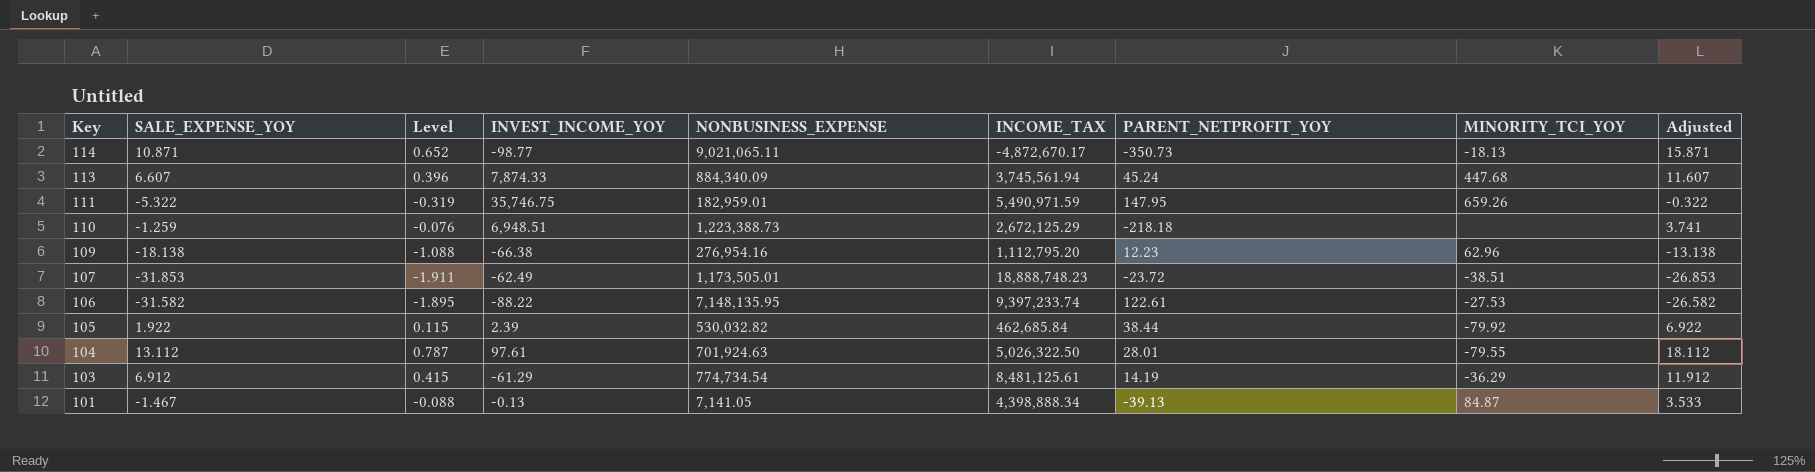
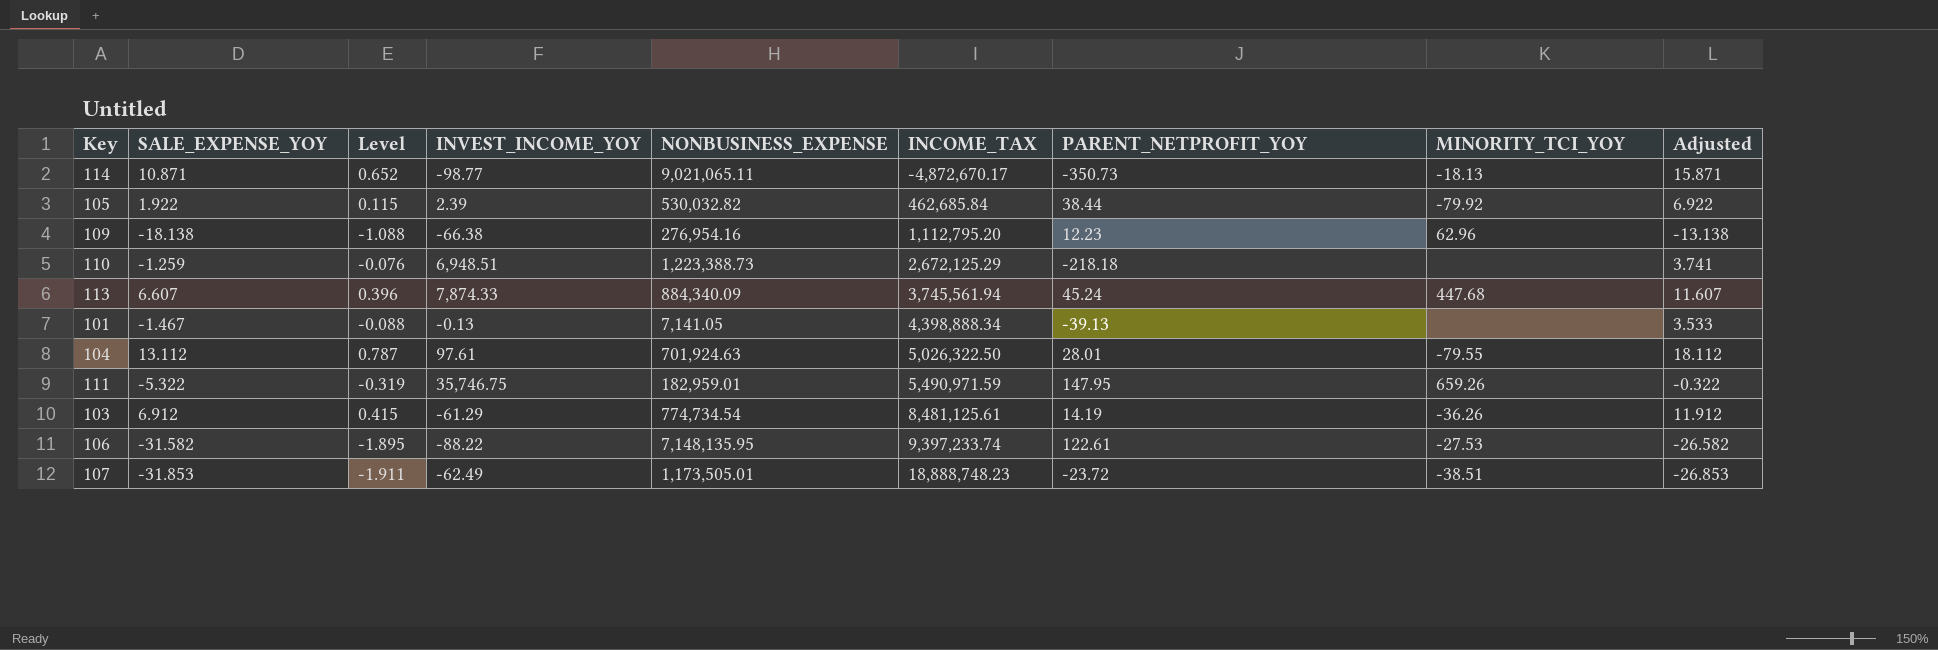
row order: Key descending -> INCOME_TAX ascending
101 | MINORITY_TCI_YOY: 84.87 -> none
103 | MINORITY_TCI_YOY: -36.29 -> -36.26

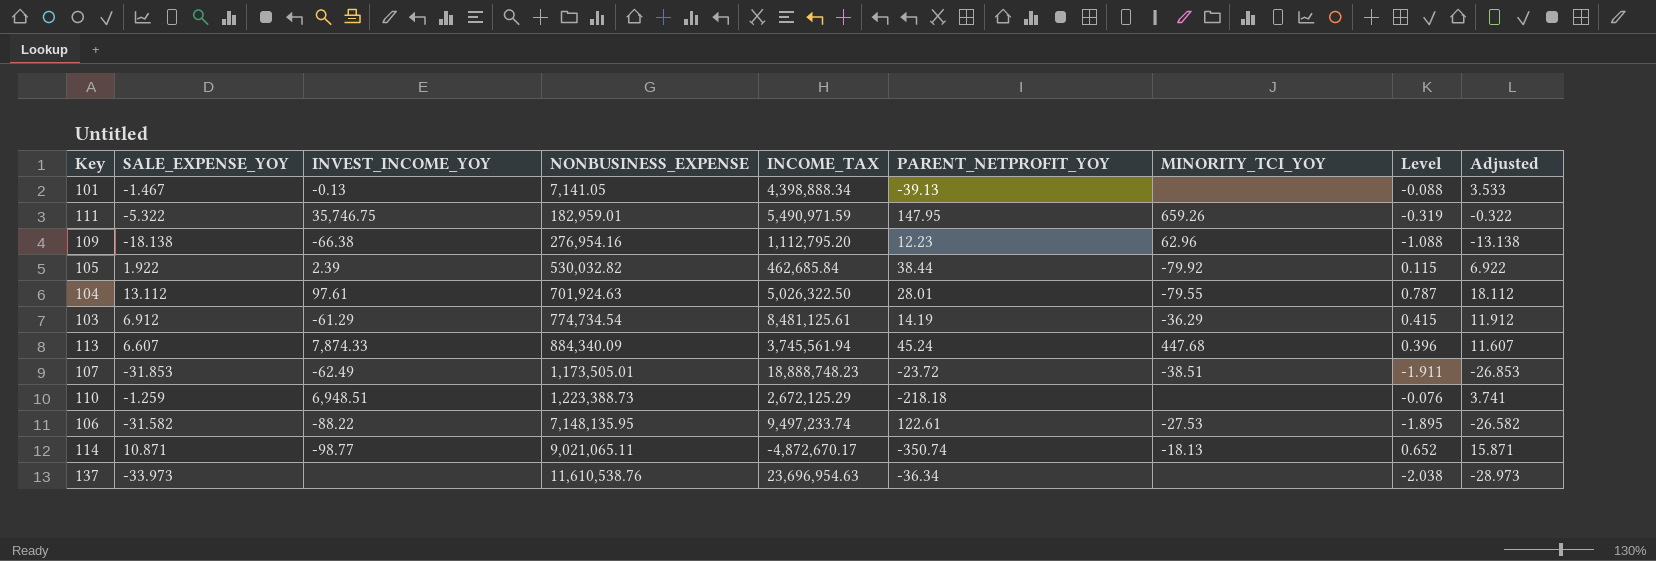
row order: INCOME_TAX ascending -> NONBUSINESS_EXPENSE ascending
column Level | position: 3 -> 8
103 | MINORITY_TCI_YOY: -36.26 -> -36.29
106 | INCOME_TAX: 9,397,233.74 -> 9,497,233.74
114 | PARENT_NETPROFIT_YOY: -350.73 -> -350.74
row 137: none -> -33.973 | none | 11,610,538.76 | 23,696,954.63 | -36.34 | none | -2.038 | -28.973

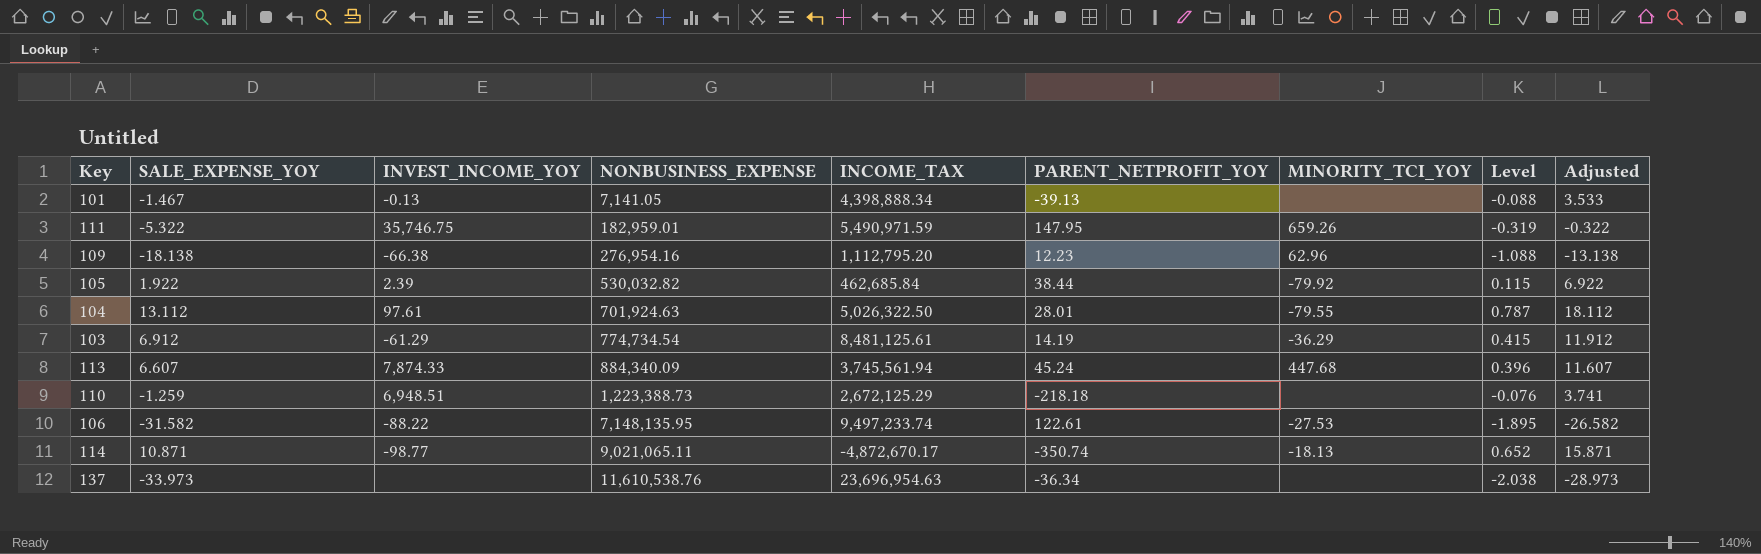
row 107: -31.853 | -62.49 | 1,173,505.01 | 18,888,748.23 | -23.72 | -38.51 | -1.911 | -26.853 -> none

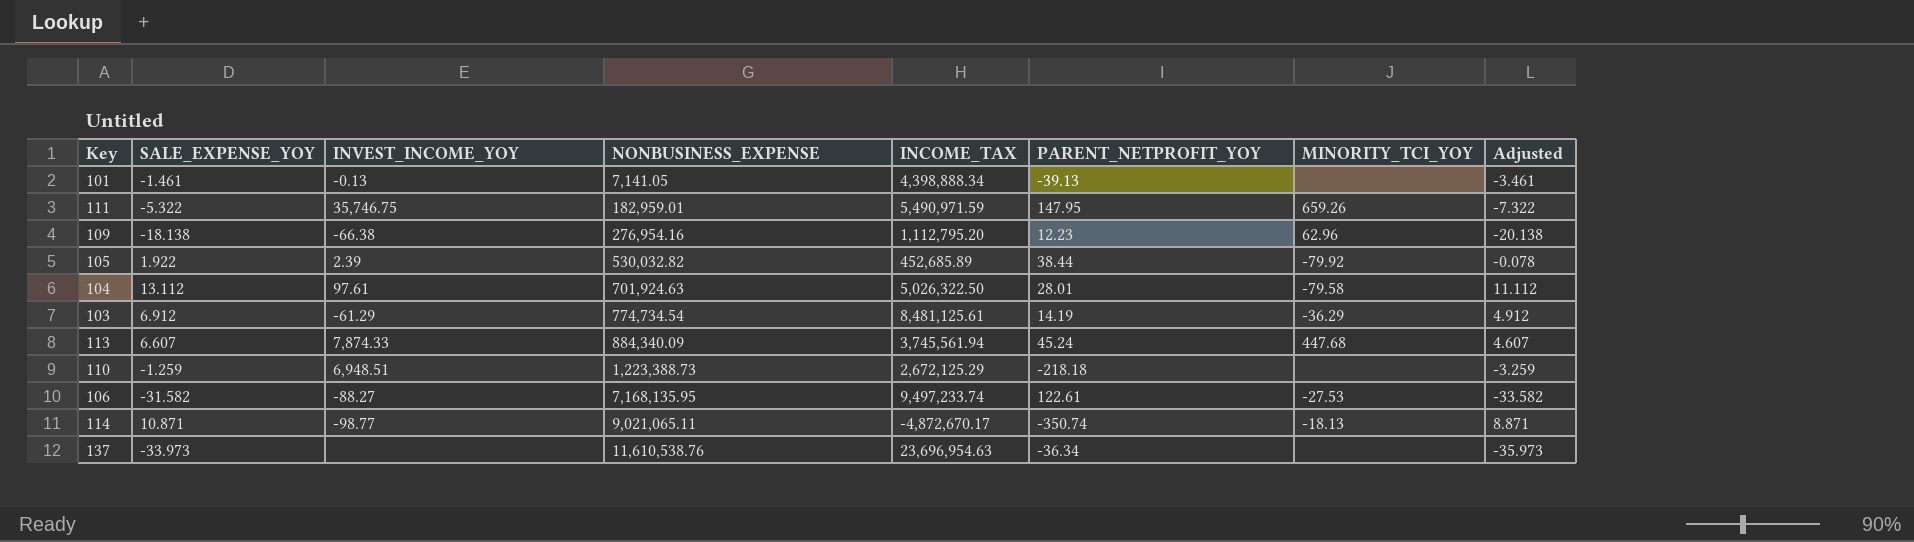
column Level | formula: [SALE_EXPENSE_YOY] * 0.06 -> none
column Adjusted | formula: [SALE_EXPENSE_YOY] + 5 -> [SALE_EXPENSE_YOY] - 2
101 | SALE_EXPENSE_YOY: -1.467 -> -1.461
105 | INCOME_TAX: 462,685.84 -> 452,685.89
104 | MINORITY_TCI_YOY: -79.55 -> -79.58
106 | INVEST_INCOME_YOY: -88.22 -> -88.27
106 | NONBUSINESS_EXPENSE: 7,148,135.95 -> 7,168,135.95

